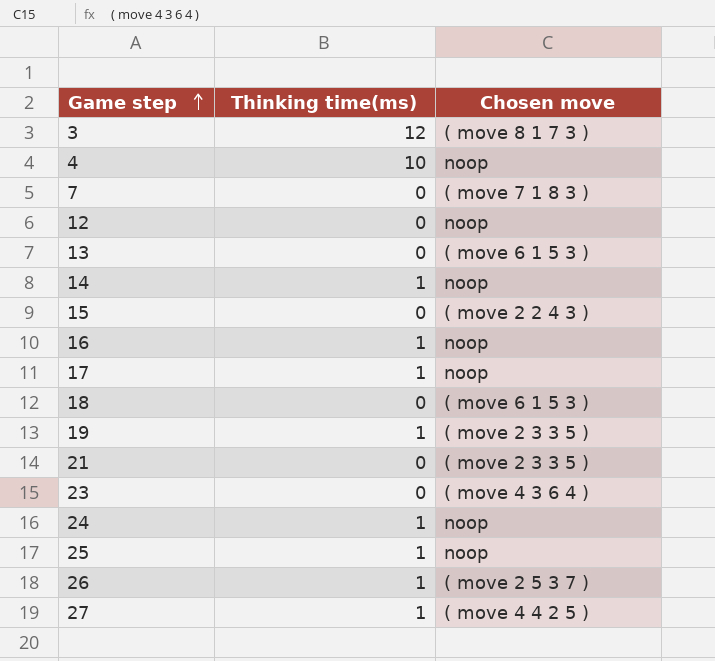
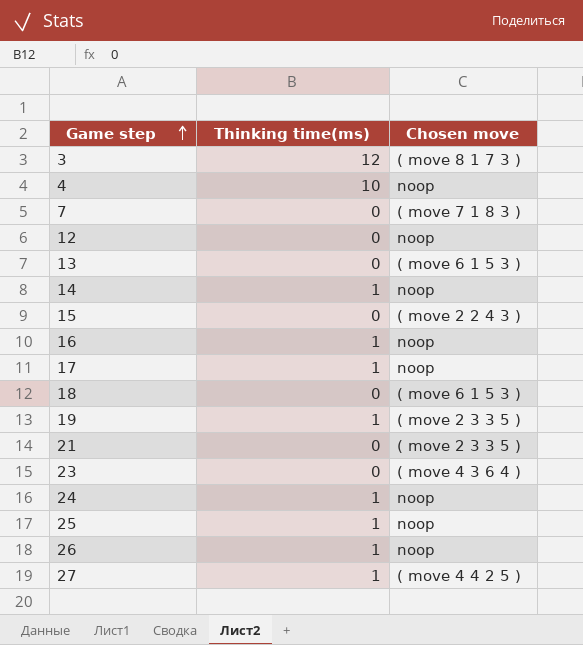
26 | Chosen move: ( move 2 5 3 7 ) -> noop

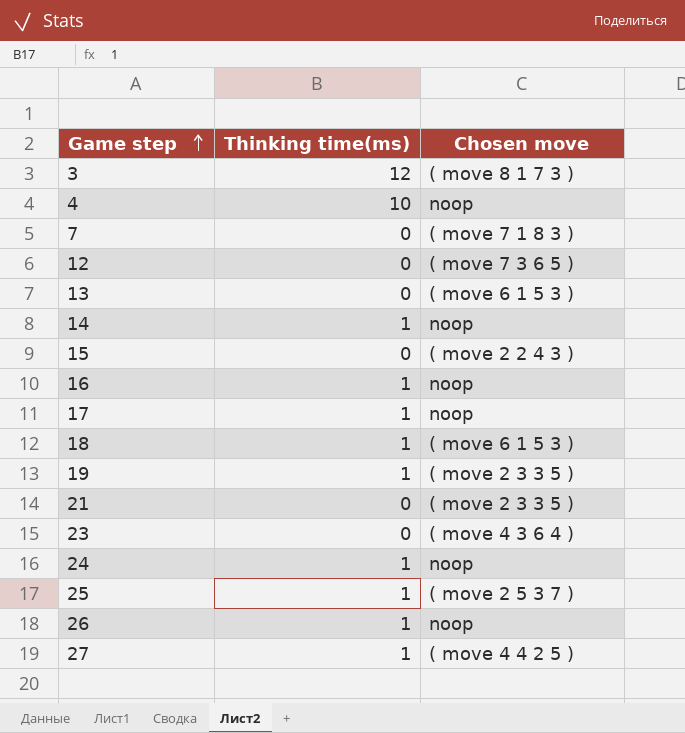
12 | Chosen move: noop -> ( move 7 3 6 5 )
18 | Thinking time(ms): 0 -> 1
25 | Chosen move: noop -> ( move 2 5 3 7 )

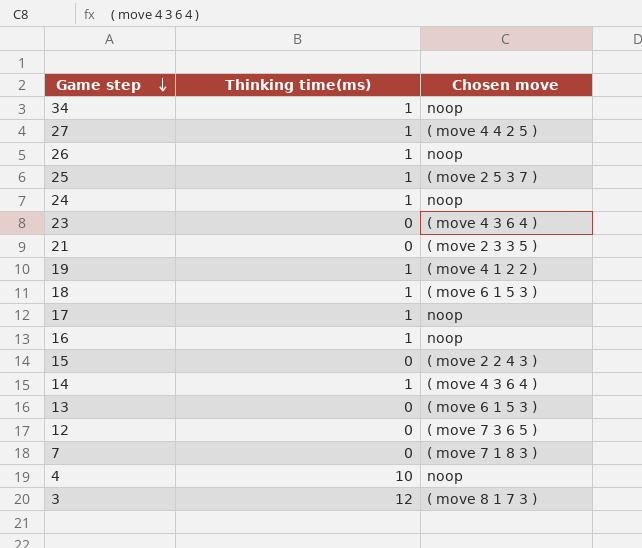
row order: Game step ascending -> Game step descending
row 34: none -> 1 | noop
19 | Chosen move: ( move 2 3 3 5 ) -> ( move 4 1 2 2 )
14 | Chosen move: noop -> ( move 4 3 6 4 )

